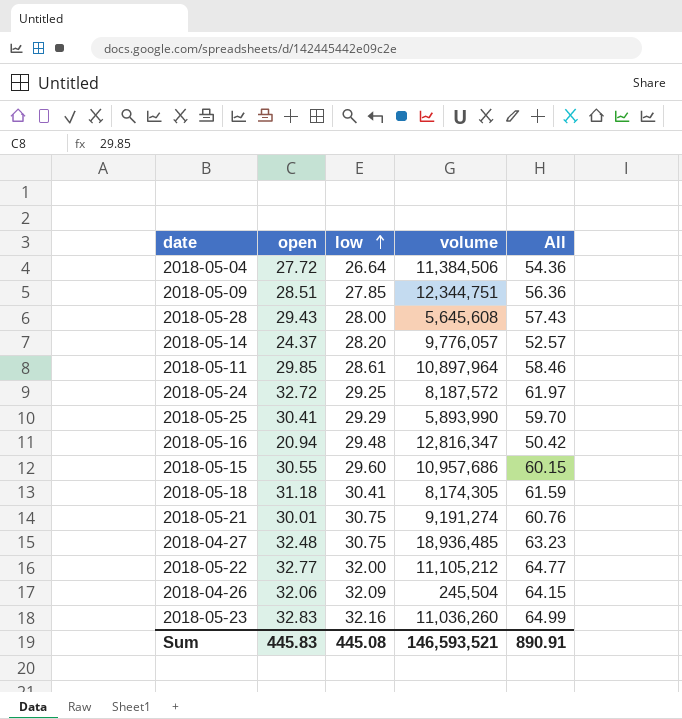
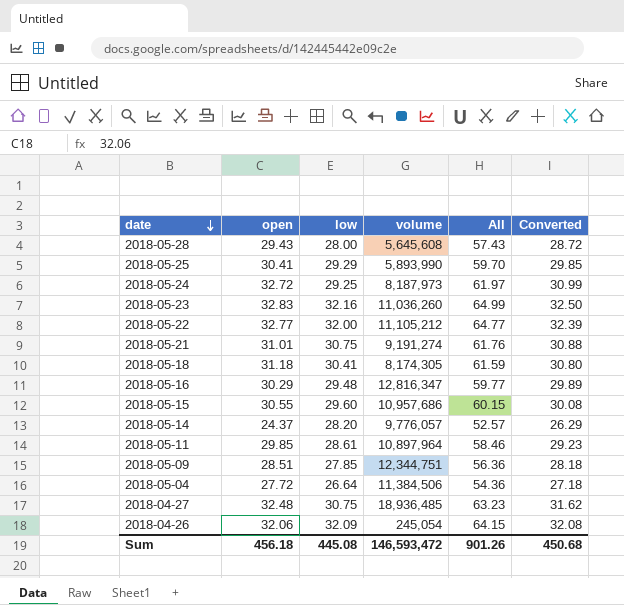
row order: low ascending -> date descending
column Converted | formula: none -> [All] * 0.5
2018-05-24 | volume: 8,187,572 -> 8,187,973
2018-05-21 | open: 30.01 -> 31.01
2018-05-21 | All: 60.76 -> 61.76
2018-05-16 | open: 20.94 -> 30.29
2018-05-16 | All: 50.42 -> 59.77
2018-04-26 | volume: 245,504 -> 245,054
Sum | open: 445.83 -> 456.18
Sum | volume: 146,593,521 -> 146,593,472
Sum | All: 890.91 -> 901.26

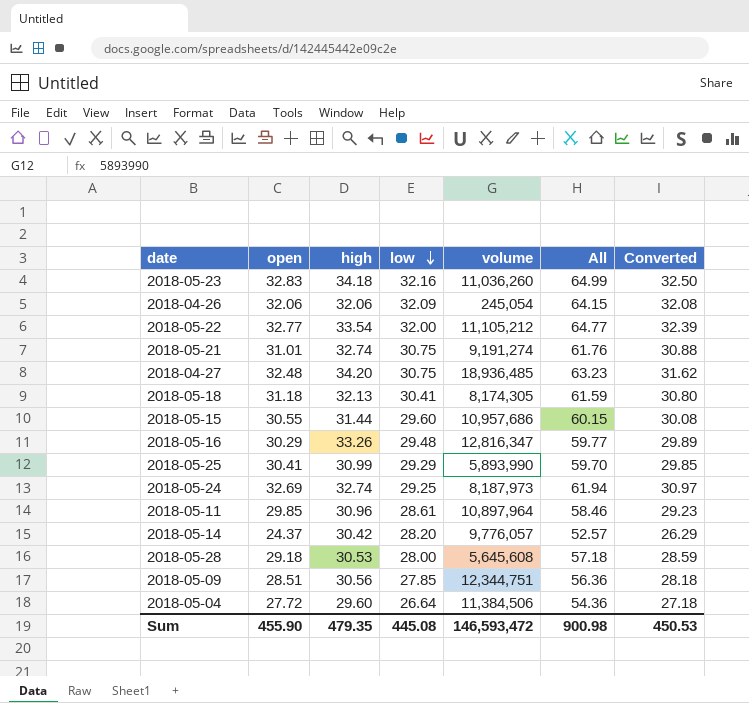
row order: date descending -> low descending
column high | position: none -> 3
2018-05-24 | open: 32.72 -> 32.69
2018-05-24 | All: 61.97 -> 61.94
2018-05-24 | Converted: 30.99 -> 30.97
2018-05-28 | open: 29.43 -> 29.18
2018-05-28 | All: 57.43 -> 57.18
2018-05-28 | Converted: 28.72 -> 28.59
Sum | open: 456.18 -> 455.90
Sum | All: 901.26 -> 900.98
Sum | Converted: 450.68 -> 450.53

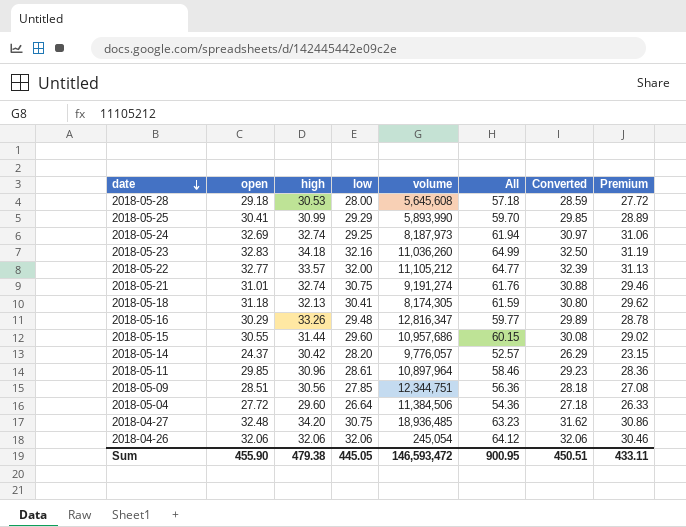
row order: low descending -> date descending
column Premium | formula: none -> [open] * 0.95
2018-05-22 | high: 33.54 -> 33.57
2018-04-26 | low: 32.09 -> 32.06
2018-04-26 | All: 64.15 -> 64.12
2018-04-26 | Converted: 32.08 -> 32.06
Sum | high: 479.35 -> 479.38
Sum | low: 445.08 -> 445.05
Sum | All: 900.98 -> 900.95
Sum | Converted: 450.53 -> 450.51

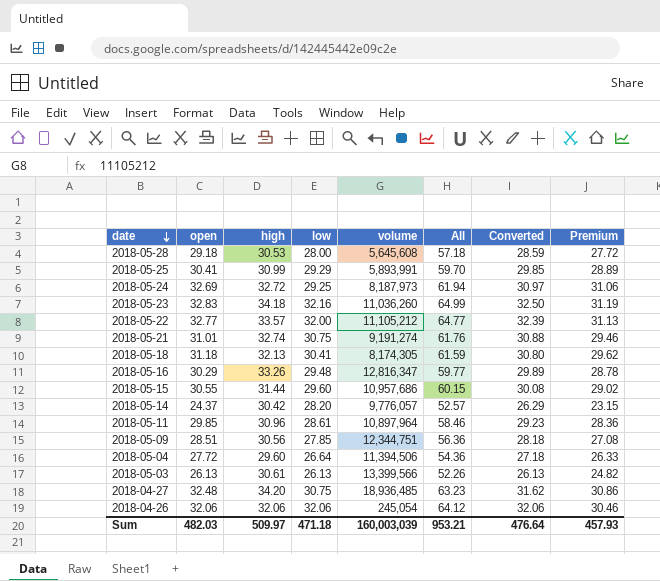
2018-05-25 | volume: 5,893,990 -> 5,893,991
2018-05-24 | high: 32.74 -> 32.72
2018-05-04 | volume: 11,384,506 -> 11,394,506
row 2018-05-03: none -> 26.13 | 30.61 | 26.13 | 13,399,566 | 52.26 | 26.13 | 24.82
Sum | open: 455.90 -> 482.03
Sum | high: 479.38 -> 509.97
Sum | low: 445.05 -> 471.18
Sum | volume: 146,593,472 -> 160,003,039
Sum | All: 900.95 -> 953.21
Sum | Converted: 450.51 -> 476.64
Sum | Premium: 433.11 -> 457.93

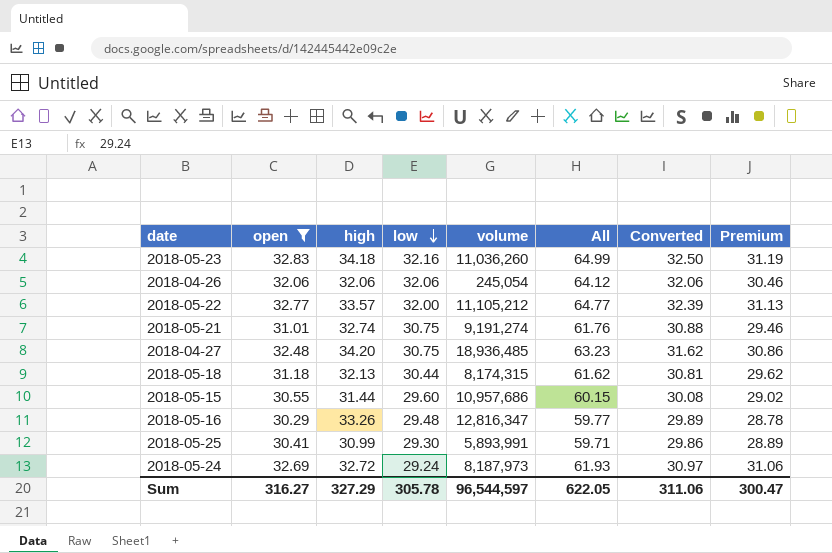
filter: none -> open >= 30.29
row order: date descending -> low descending
2018-05-18 | low: 30.41 -> 30.44
2018-05-18 | volume: 8,174,305 -> 8,174,315
2018-05-18 | All: 61.59 -> 61.62
2018-05-18 | Converted: 30.80 -> 30.81
2018-05-25 | low: 29.29 -> 29.30
2018-05-25 | All: 59.70 -> 59.71
2018-05-25 | Converted: 29.85 -> 29.86
2018-05-24 | low: 29.25 -> 29.24
2018-05-24 | All: 61.94 -> 61.93
Sum | open: 482.03 -> 316.27
Sum | high: 509.97 -> 327.29
Sum | low: 471.18 -> 305.78
Sum | volume: 160,003,039 -> 96,544,597
Sum | All: 953.21 -> 622.05
Sum | Converted: 476.64 -> 311.06
Sum | Premium: 457.93 -> 300.47

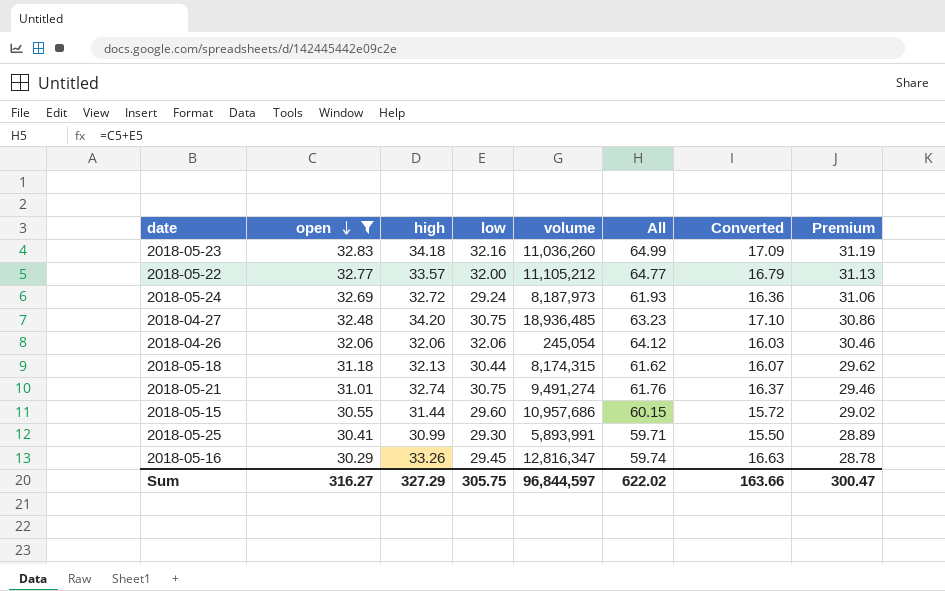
row order: low descending -> open descending
column Converted | formula: [All] * 0.5 -> [high] * 0.5
2018-05-21 | volume: 9,191,274 -> 9,491,274
2018-05-16 | low: 29.48 -> 29.45
2018-05-16 | All: 59.77 -> 59.74
Sum | low: 305.78 -> 305.75
Sum | volume: 96,544,597 -> 96,844,597
Sum | All: 622.05 -> 622.02
Sum | Converted: 311.06 -> 163.66

